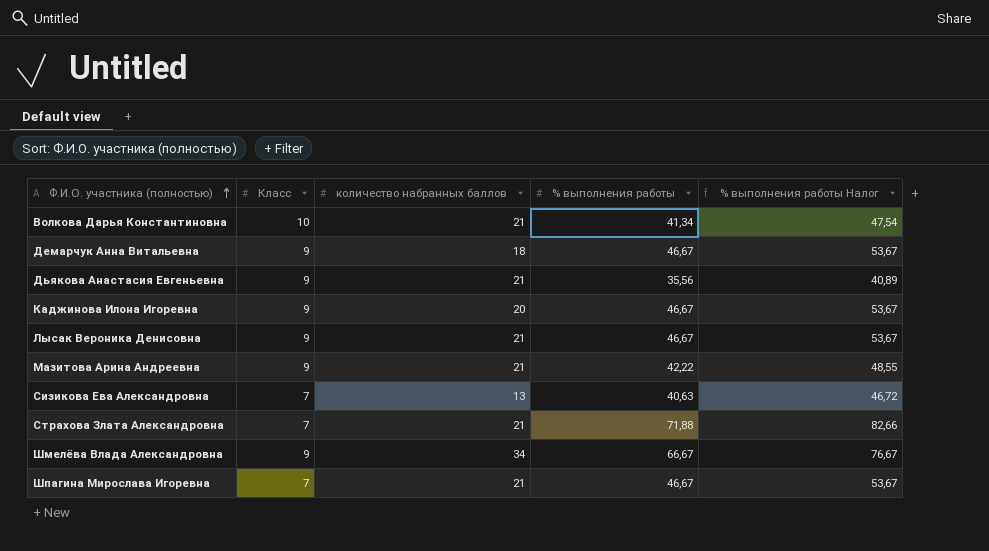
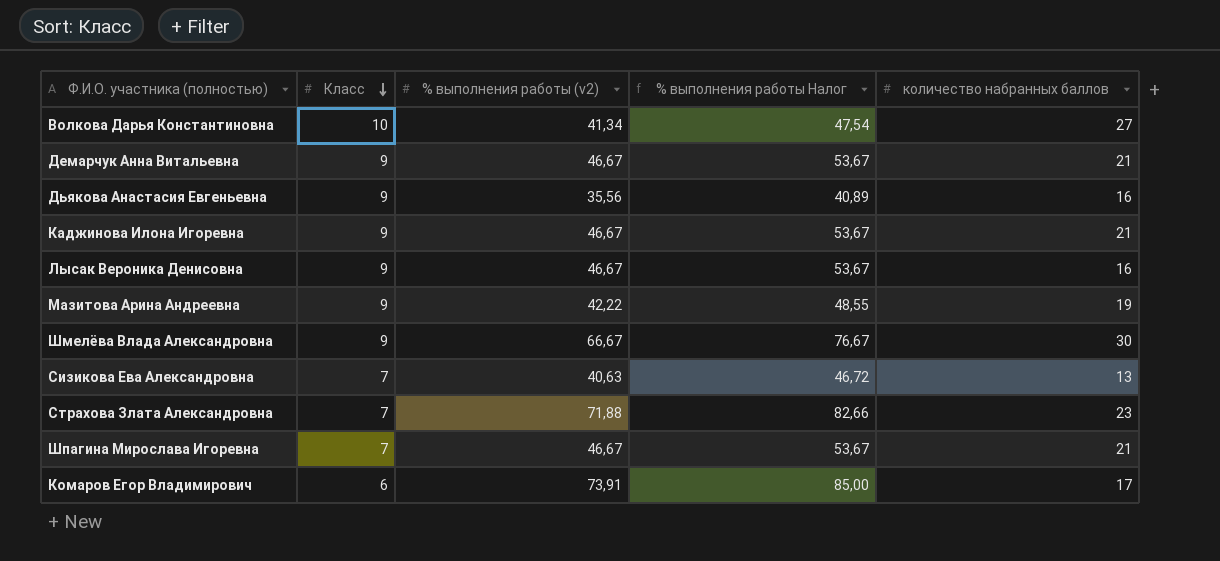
row order: Ф.И.О. участника (полностью) ascending -> Класс descending
column name: % выполнения работы -> % выполнения работы (v2)
column количество набранных баллов | position: 3 -> 5
Волкова Дарья Константиновна | количество набранных баллов: 21 -> 27
Демарчук Анна Витальевна | количество набранных баллов: 18 -> 21
Дьякова Анастасия Евгеньевна | количество набранных баллов: 21 -> 16
Каджинова Илона Игоревна | количество набранных баллов: 20 -> 21
Лысак Вероника Денисовна | количество набранных баллов: 21 -> 16
Мазитова Арина Андреевна | количество набранных баллов: 21 -> 19
Шмелёва Влада Александровна | количество набранных баллов: 34 -> 30
Страхова Злата Александровна | количество набранных баллов: 21 -> 23
row Комаров Егор Владимирович: none -> 6 | 73,91 | 85,00 | 17

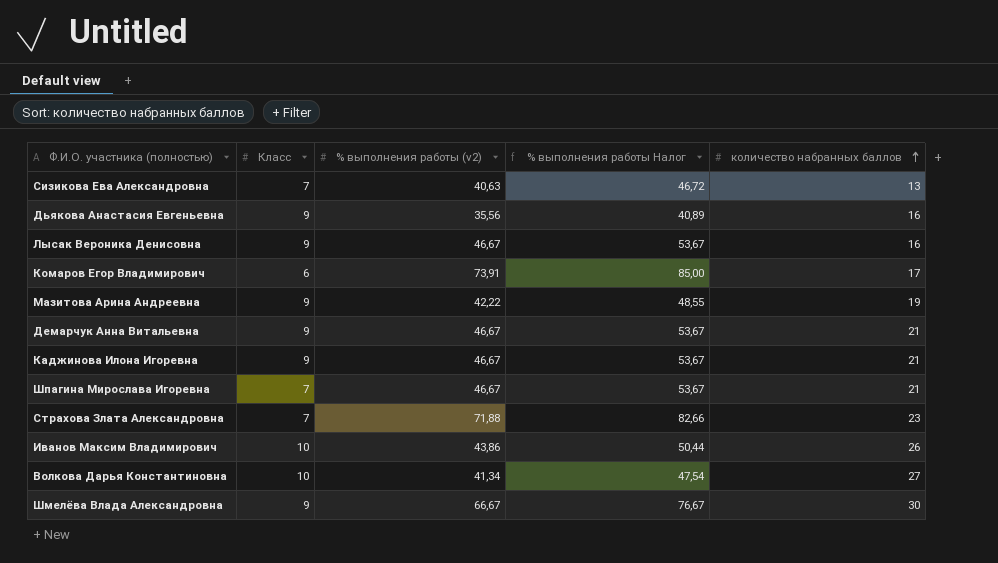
row order: Класс descending -> количество набранных баллов ascending
row Иванов Максим Владимирович: none -> 10 | 43,86 | 50,44 | 26

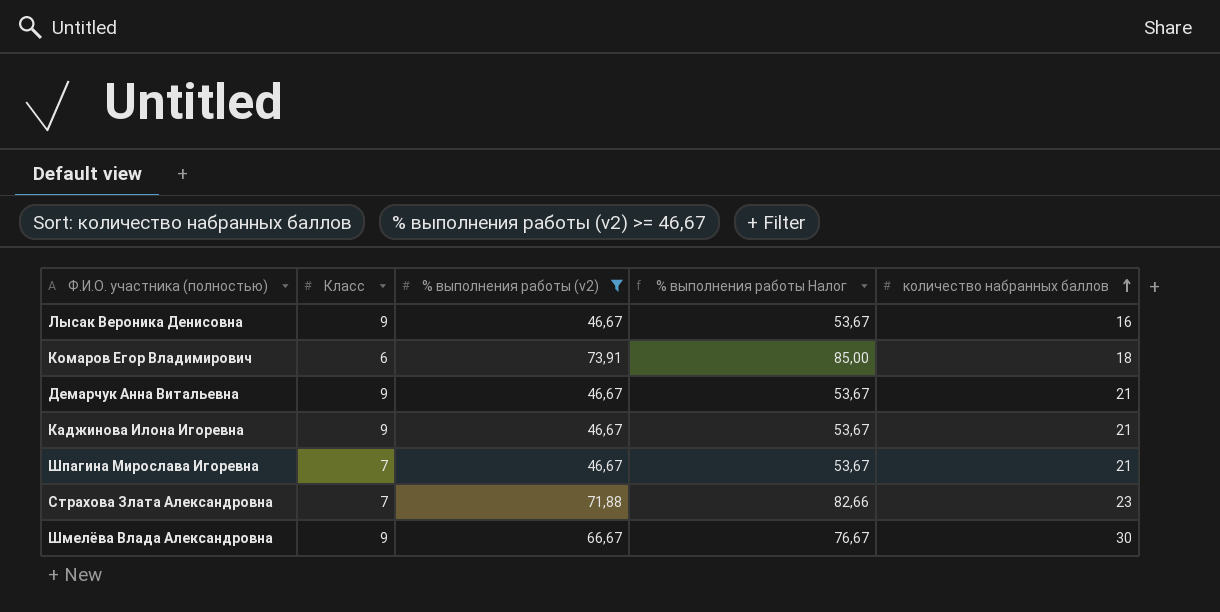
filter: none -> % выполнения работы (v2) >= 46,67
Комаров Егор Владимирович | количество набранных баллов: 17 -> 18

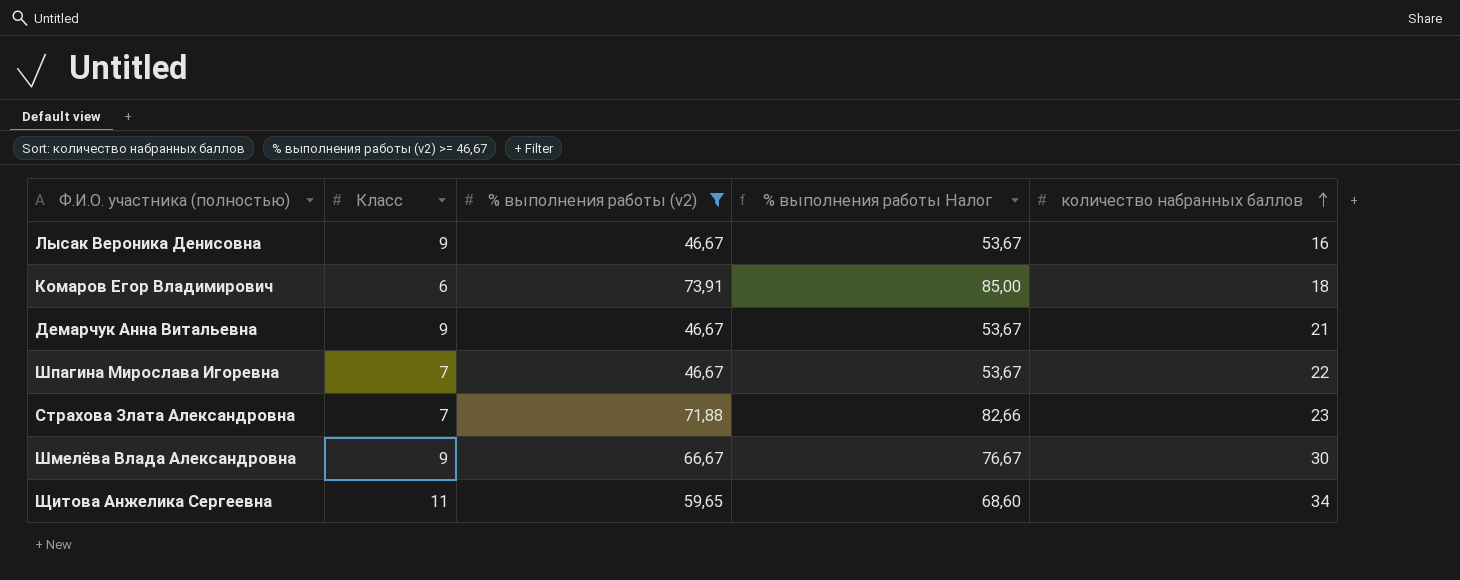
row Каджинова Илона Игоревна: 9 | 46,67 | 53,67 | 21 -> none
Шпагина Мирослава Игоревна | количество набранных баллов: 21 -> 22
row Щитова Анжелика Сергеевна: none -> 11 | 59,65 | 68,60 | 34

